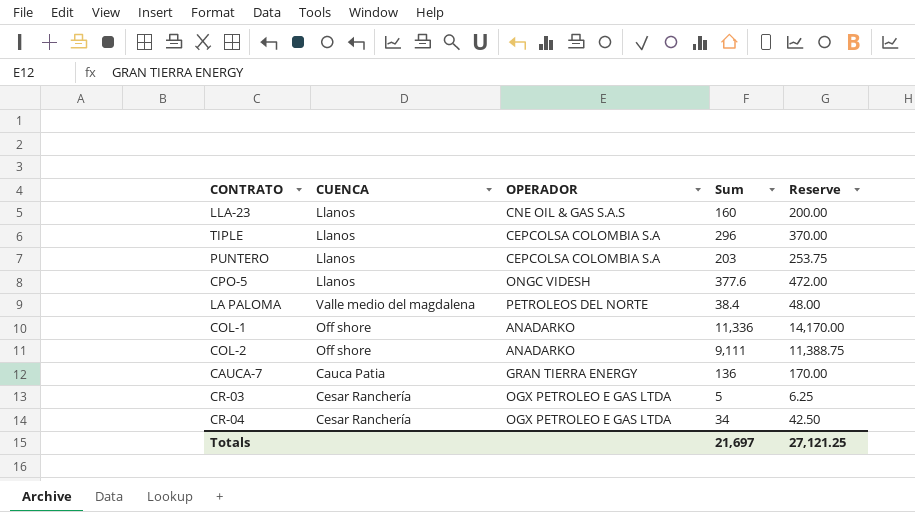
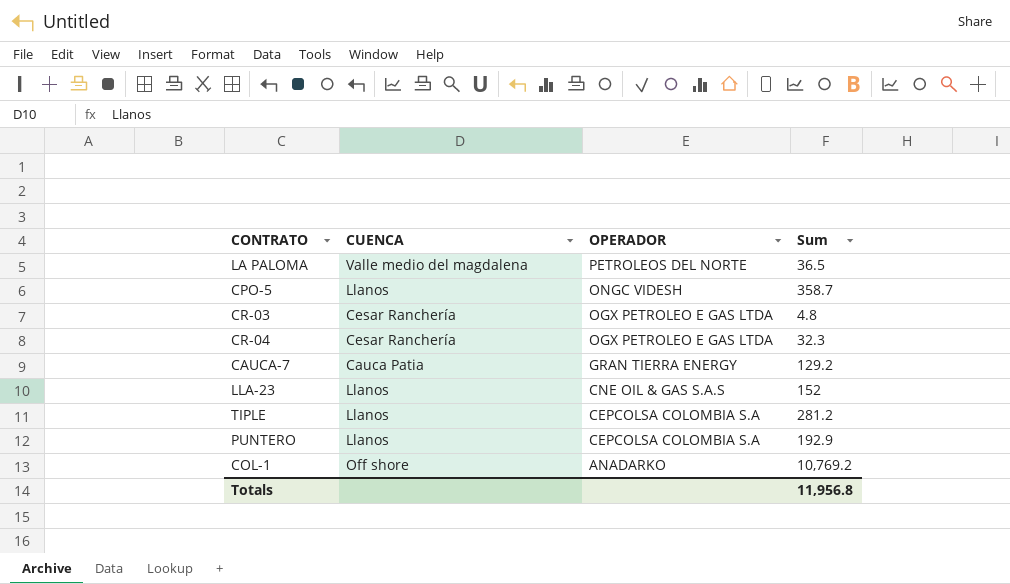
row order: none -> OPERADOR descending
column Reserve | formula: [Sum] * 1.25 -> none
row COL-2: Off shore | ANADARKO | 9,111 | 11,388.75 -> none
LA PALOMA | Sum: 38.4 -> 36.5
CPO-5 | Sum: 377.6 -> 358.7
CR-03 | Sum: 5 -> 4.8
CR-04 | Sum: 34 -> 32.3
CAUCA-7 | Sum: 136 -> 129.2
LLA-23 | Sum: 160 -> 152
TIPLE | Sum: 296 -> 281.2
PUNTERO | Sum: 203 -> 192.9
COL-1 | Sum: 11,336 -> 10,769.2
Totals | Sum: 21,697 -> 11,956.8

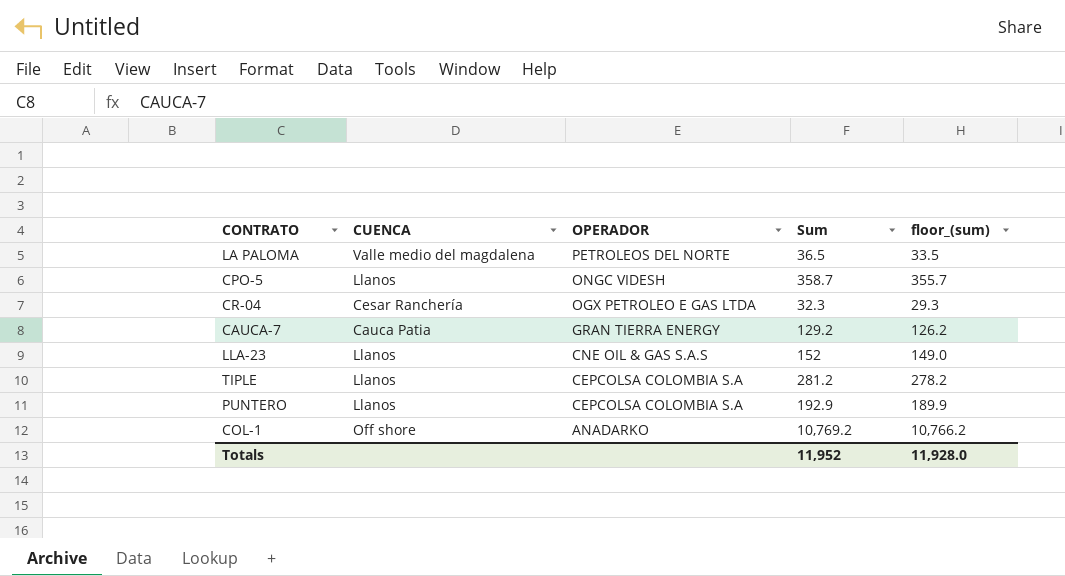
column floor_(sum) | formula: none -> [Sum] - 3
row CR-03: Cesar Ranchería | OGX PETROLEO E GAS LTDA | 4.8 -> none
Totals | Sum: 11,956.8 -> 11,952

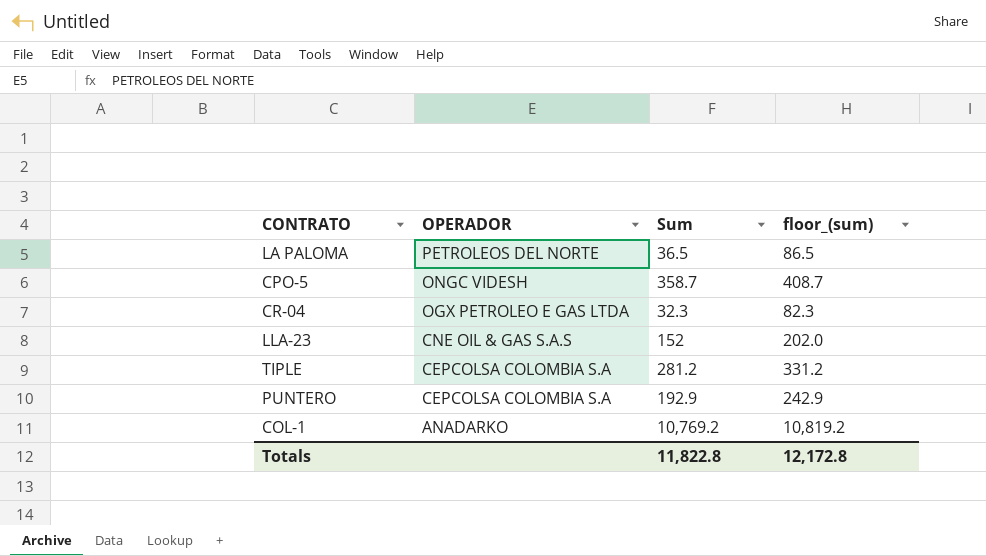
column CUENCA | position: 2 -> none
column floor_(sum) | formula: [Sum] - 3 -> [Sum] + 50
row CAUCA-7: Cauca Patia | GRAN TIERRA ENERGY | 129.2 | 126.2 -> none
Totals | Sum: 11,952 -> 11,822.8
Totals | floor_(sum): 11,928.0 -> 12,172.8

